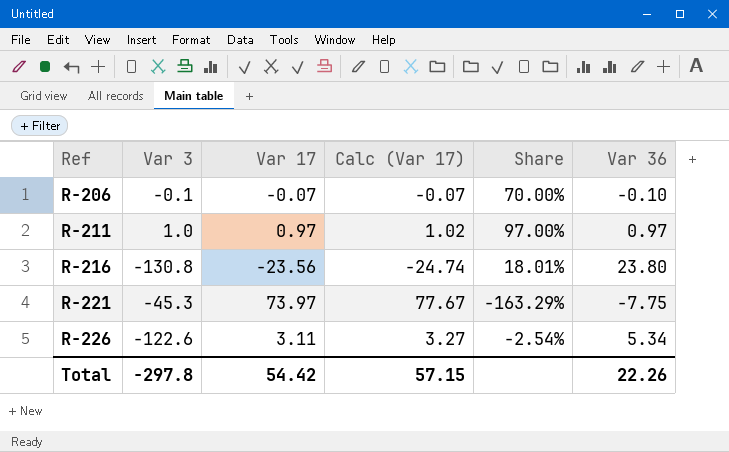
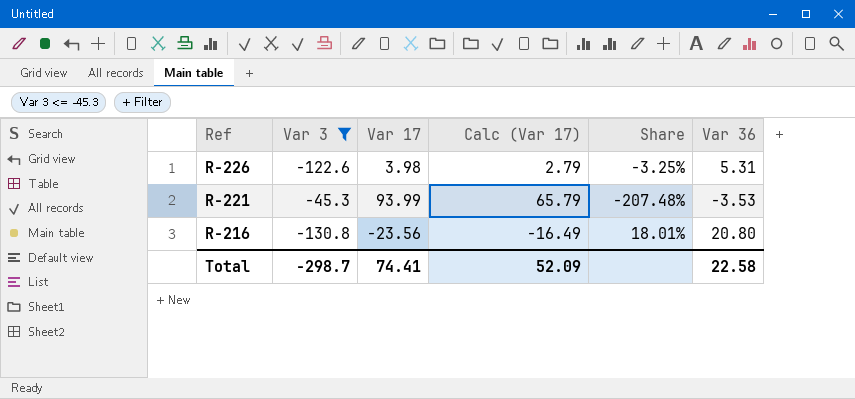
filter: none -> Var 3 <= -45.3
row order: Ref ascending -> Ref descending
column Calc (Var 17) | formula: [Var 17] * 1.05 -> [Var 17] * 0.7
R-226 | Var 17: 3.11 -> 3.98
R-226 | Share: -2.54% -> -3.25%
R-226 | Var 36: 5.34 -> 5.31
R-221 | Var 17: 73.97 -> 93.99
R-221 | Share: -163.29% -> -207.48%
R-221 | Var 36: -7.75 -> -3.53
R-216 | Var 36: 23.80 -> 20.80
Total | Var 3: -297.8 -> -298.7
Total | Var 17: 54.42 -> 74.41
Total | Calc (Var 17): 57.15 -> 52.09
Total | Var 36: 22.26 -> 22.58

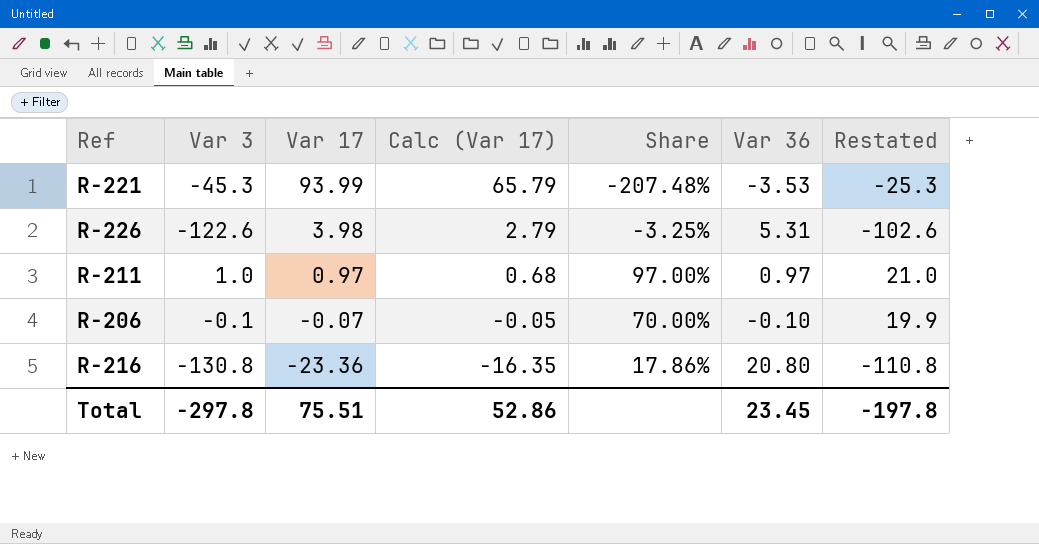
filter: Var 3 <= -45.3 -> none
row order: Ref descending -> Var 17 descending
column Restated | formula: none -> [Var 3] + 20
R-216 | Var 17: -23.56 -> -23.36
R-216 | Calc (Var 17): -16.49 -> -16.35
R-216 | Share: 18.01% -> 17.86%
Total | Var 3: -298.7 -> -297.8
Total | Var 17: 74.41 -> 75.51
Total | Calc (Var 17): 52.09 -> 52.86
Total | Var 36: 22.58 -> 23.45

